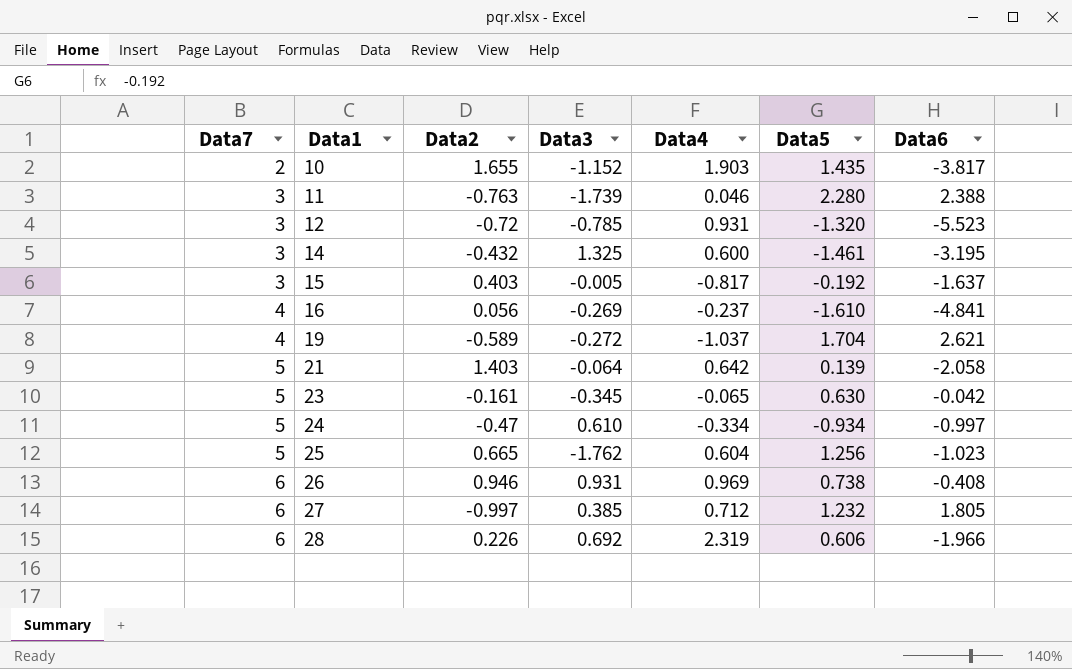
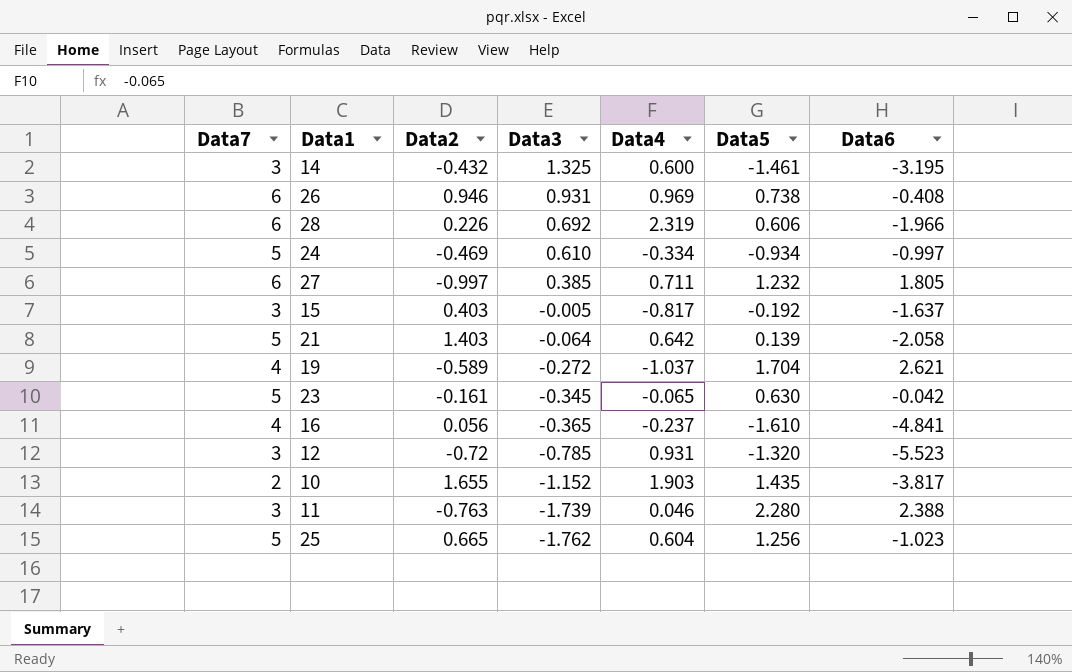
row order: Data7 ascending -> Data3 descending
24 | Data2: -0.47 -> -0.469
27 | Data4: 0.712 -> 0.711
16 | Data3: -0.269 -> -0.365

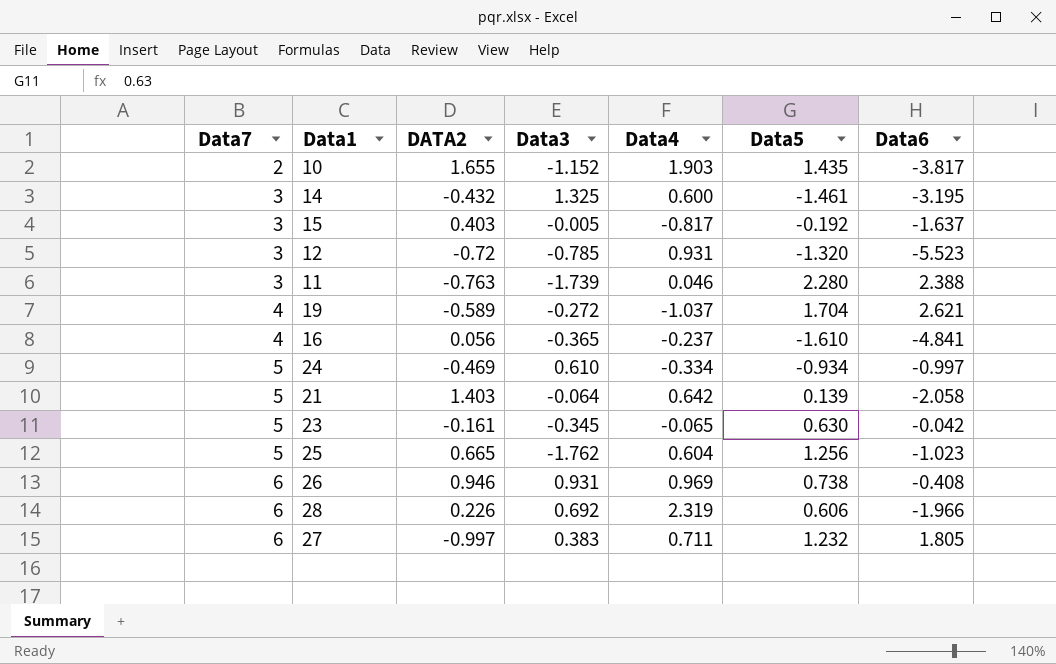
row order: Data3 descending -> Data7 ascending
column name: Data2 -> DATA2
27 | Data3: 0.385 -> 0.383

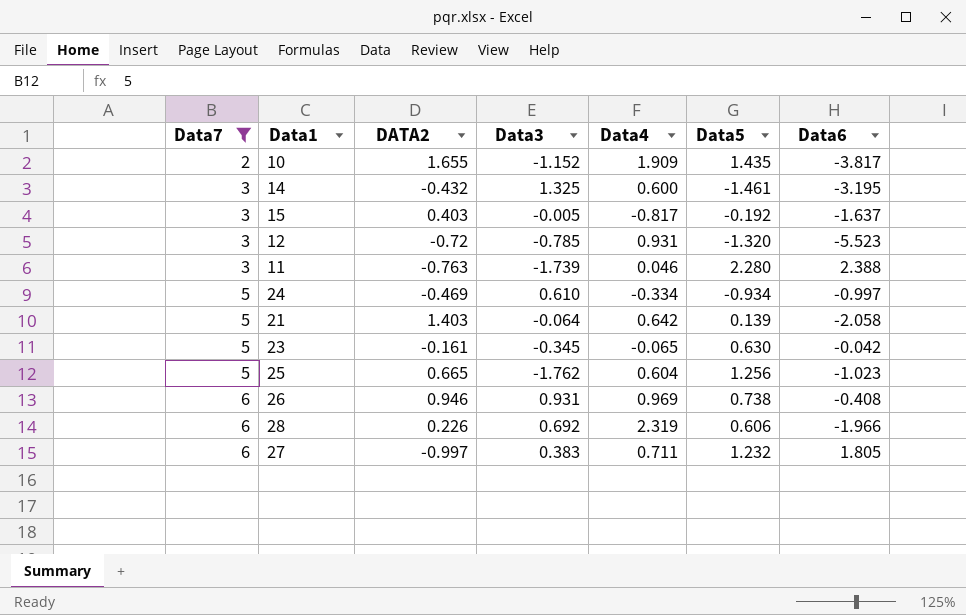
filter: none -> Data7 != 4
10 | Data4: 1.903 -> 1.909

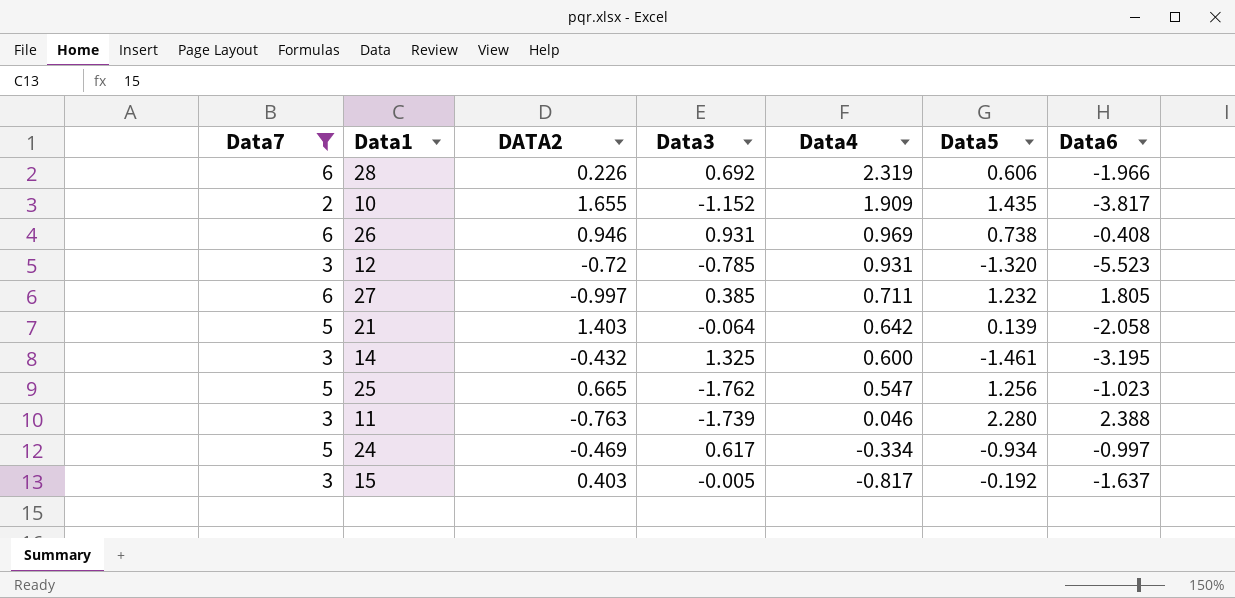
row order: Data7 ascending -> Data4 descending
row 23: 5 | -0.161 | -0.345 | -0.065 | 0.630 | -0.042 -> none
27 | Data3: 0.383 -> 0.385
25 | Data4: 0.604 -> 0.547
24 | Data3: 0.610 -> 0.617

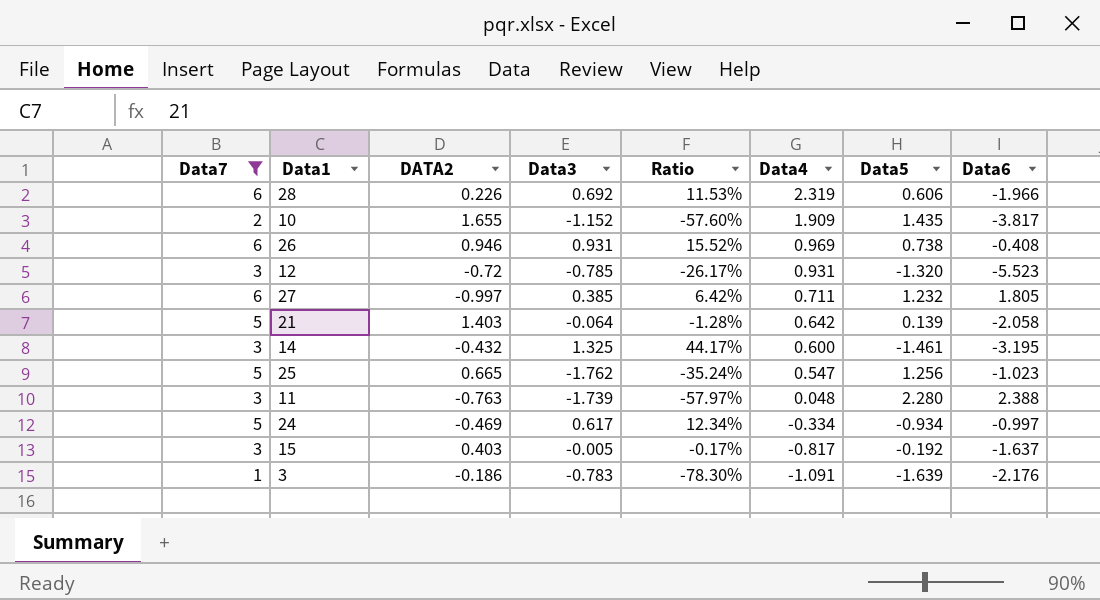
column Ratio | formula: none -> [Data3] / [Data7]
11 | Data4: 0.046 -> 0.048
row 3: none -> 1 | -0.186 | -0.783 | -78.30% | -1.091 | -1.639 | -2.176

